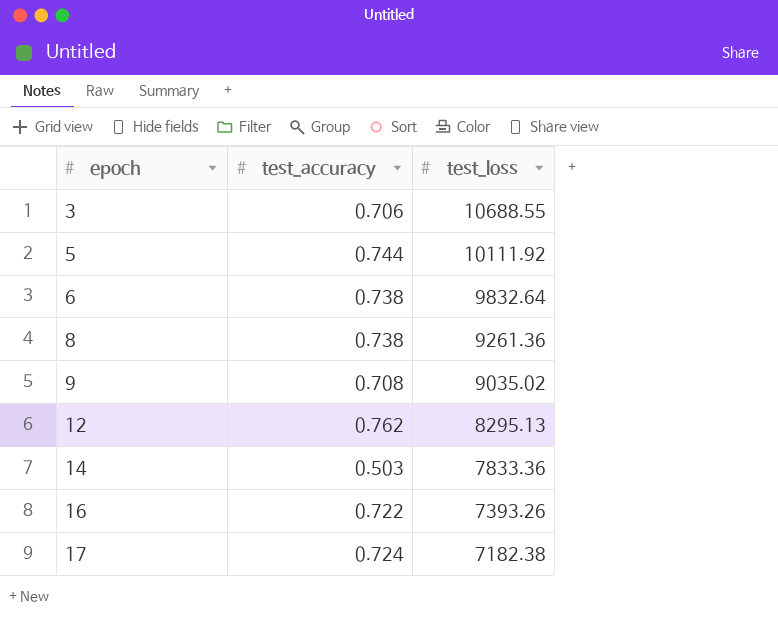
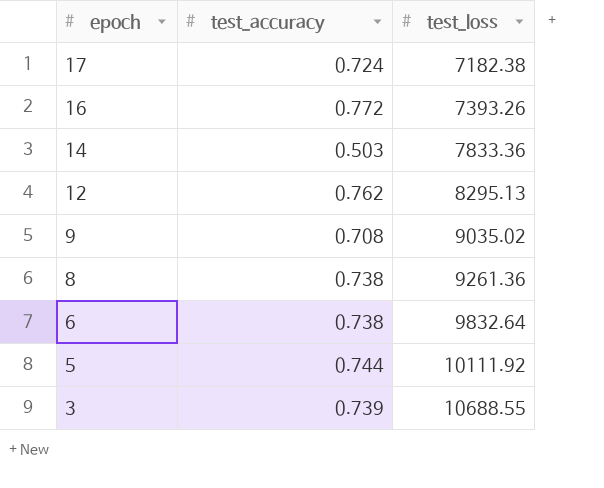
row order: epoch ascending -> epoch descending
16 | test_accuracy: 0.722 -> 0.772
3 | test_accuracy: 0.706 -> 0.739

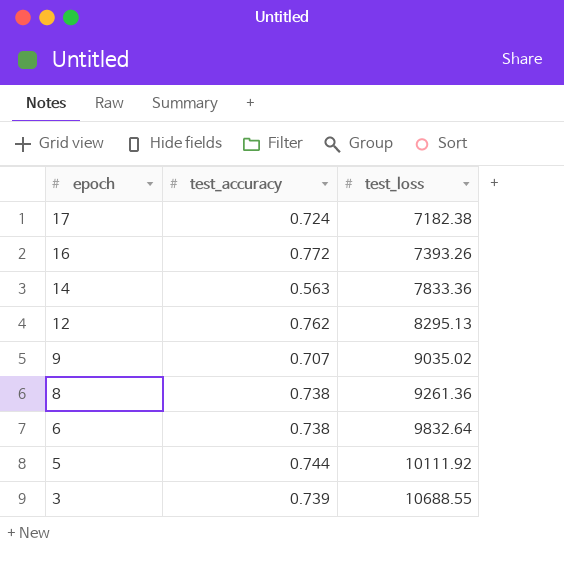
14 | test_accuracy: 0.503 -> 0.563
9 | test_accuracy: 0.708 -> 0.707

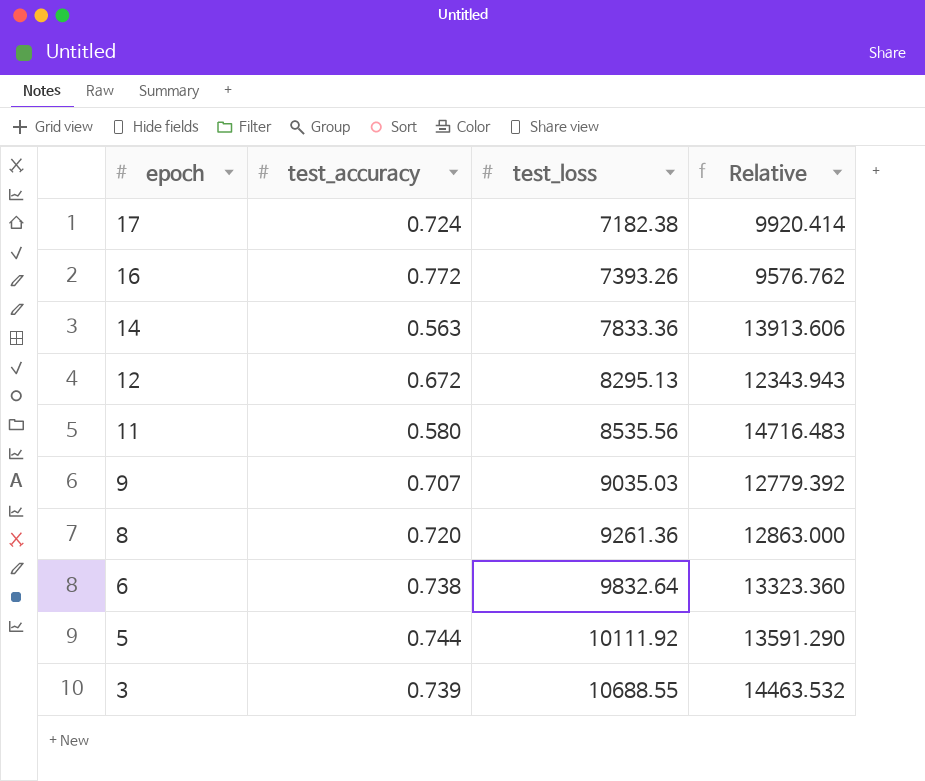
column Relative | formula: none -> [test_loss] / [test_accuracy]
12 | test_accuracy: 0.762 -> 0.672
row 11: none -> 0.580 | 8535.56 | 14716.483
9 | test_loss: 9035.02 -> 9035.03
8 | test_accuracy: 0.738 -> 0.720

